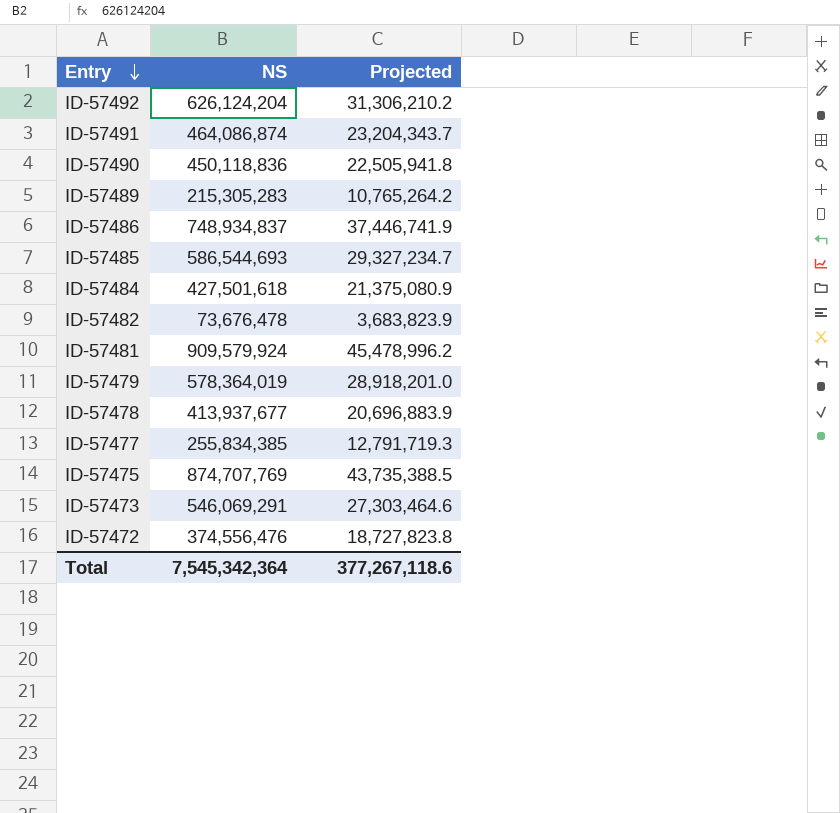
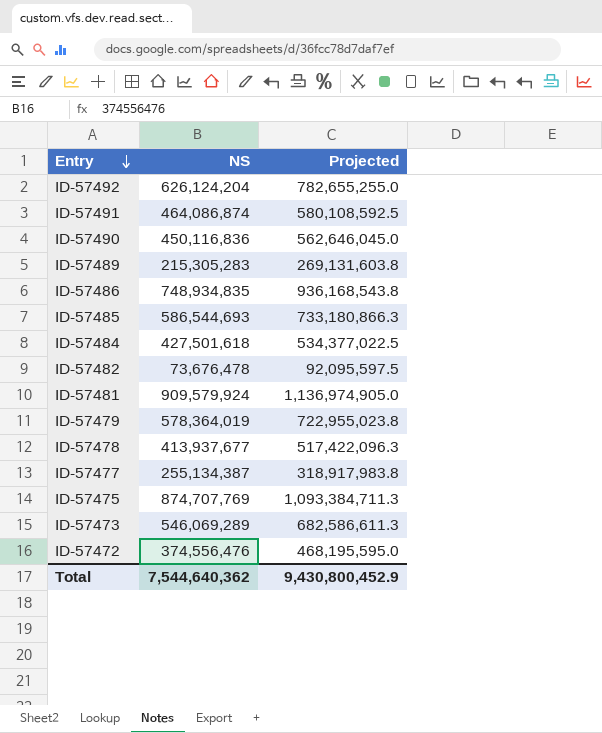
column Projected | formula: [NS] * 0.05 -> [NS] * 1.25
ID-57490 | NS: 450,118,836 -> 450,116,836
ID-57486 | NS: 748,934,837 -> 748,934,835
ID-57477 | NS: 255,834,385 -> 255,134,387
ID-57473 | NS: 546,069,291 -> 546,069,289
Total | NS: 7,545,342,364 -> 7,544,640,362
Total | Projected: 377,267,118.6 -> 9,430,800,452.9

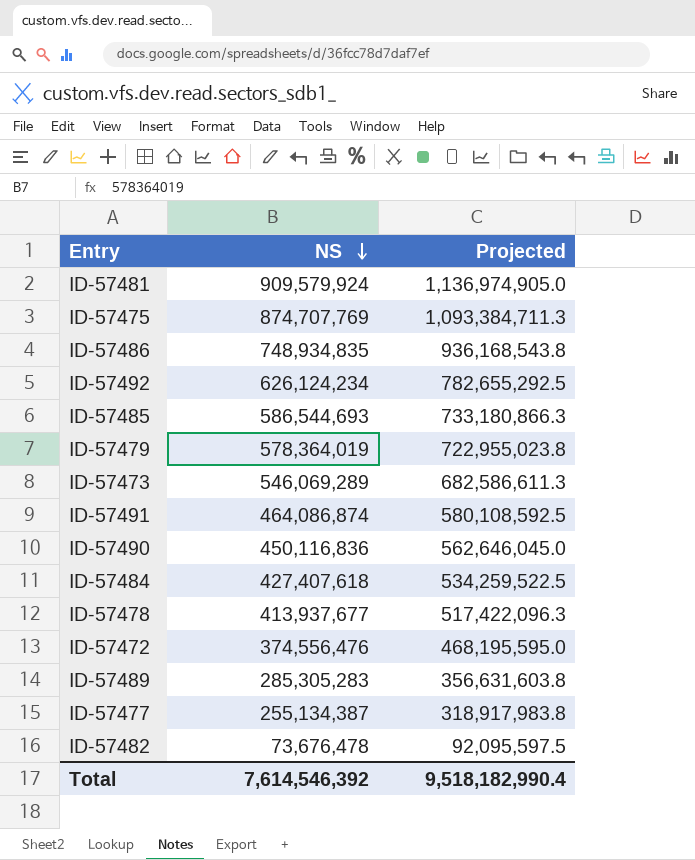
row order: Entry descending -> NS descending
ID-57492 | NS: 626,124,204 -> 626,124,234
ID-57492 | Projected: 782,655,255.0 -> 782,655,292.5
ID-57484 | NS: 427,501,618 -> 427,407,618
ID-57484 | Projected: 534,377,022.5 -> 534,259,522.5
ID-57489 | NS: 215,305,283 -> 285,305,283
ID-57489 | Projected: 269,131,603.8 -> 356,631,603.8
Total | NS: 7,544,640,362 -> 7,614,546,392
Total | Projected: 9,430,800,452.9 -> 9,518,182,990.4

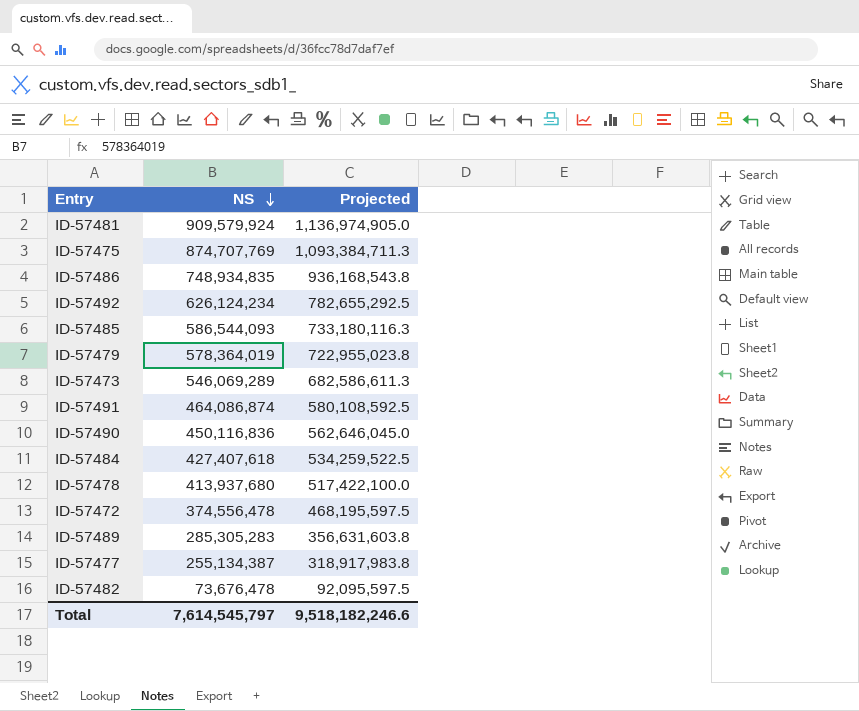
ID-57485 | NS: 586,544,693 -> 586,544,093
ID-57485 | Projected: 733,180,866.3 -> 733,180,116.3
ID-57478 | NS: 413,937,677 -> 413,937,680
ID-57478 | Projected: 517,422,096.3 -> 517,422,100.0
ID-57472 | NS: 374,556,476 -> 374,556,478
ID-57472 | Projected: 468,195,595.0 -> 468,195,597.5
Total | NS: 7,614,546,392 -> 7,614,545,797
Total | Projected: 9,518,182,990.4 -> 9,518,182,246.6

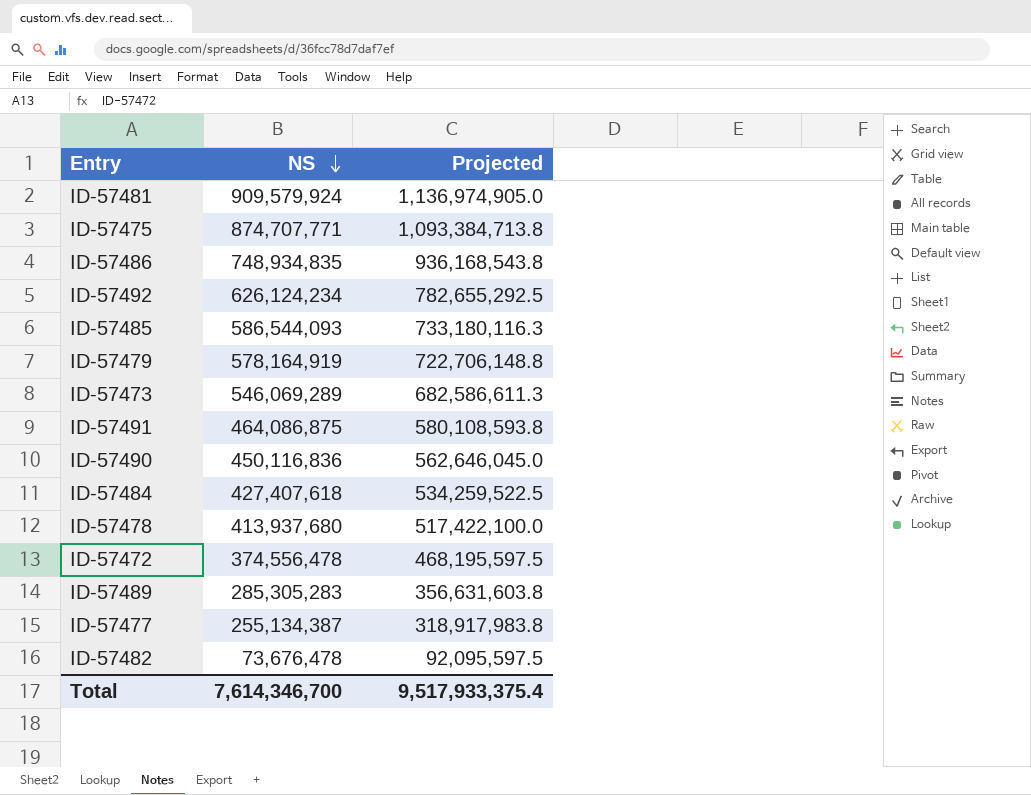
ID-57475 | NS: 874,707,769 -> 874,707,771
ID-57475 | Projected: 1,093,384,711.3 -> 1,093,384,713.8
ID-57479 | NS: 578,364,019 -> 578,164,919
ID-57479 | Projected: 722,955,023.8 -> 722,706,148.8
ID-57491 | NS: 464,086,874 -> 464,086,875
ID-57491 | Projected: 580,108,592.5 -> 580,108,593.8
Total | NS: 7,614,545,797 -> 7,614,346,700
Total | Projected: 9,518,182,246.6 -> 9,517,933,375.4

